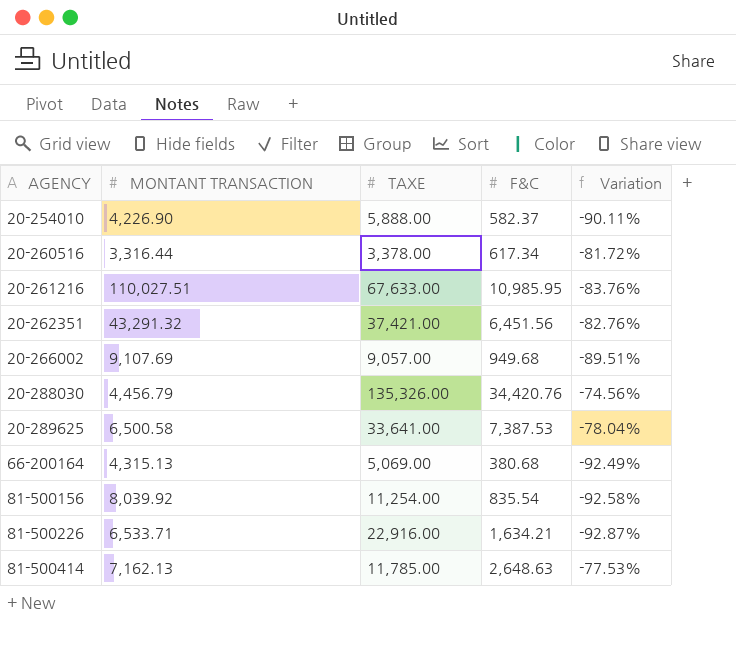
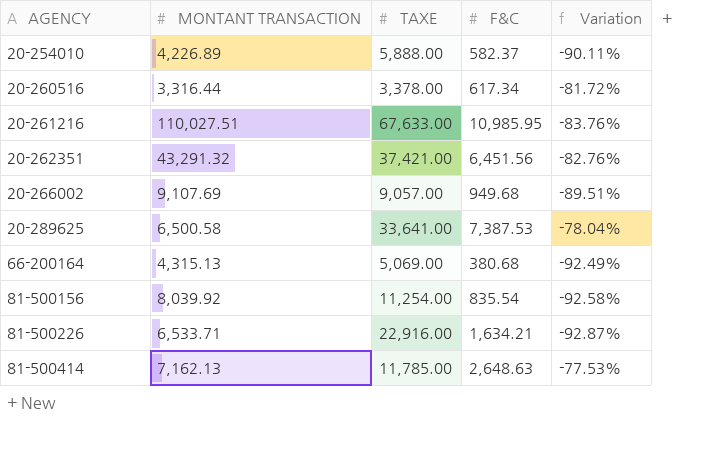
row 20-288030: 4,456.79 | 135,326.00 | 34,420.76 | -74.56% -> none
20-254010 | MONTANT TRANSACTION: 4,226.90 -> 4,226.89

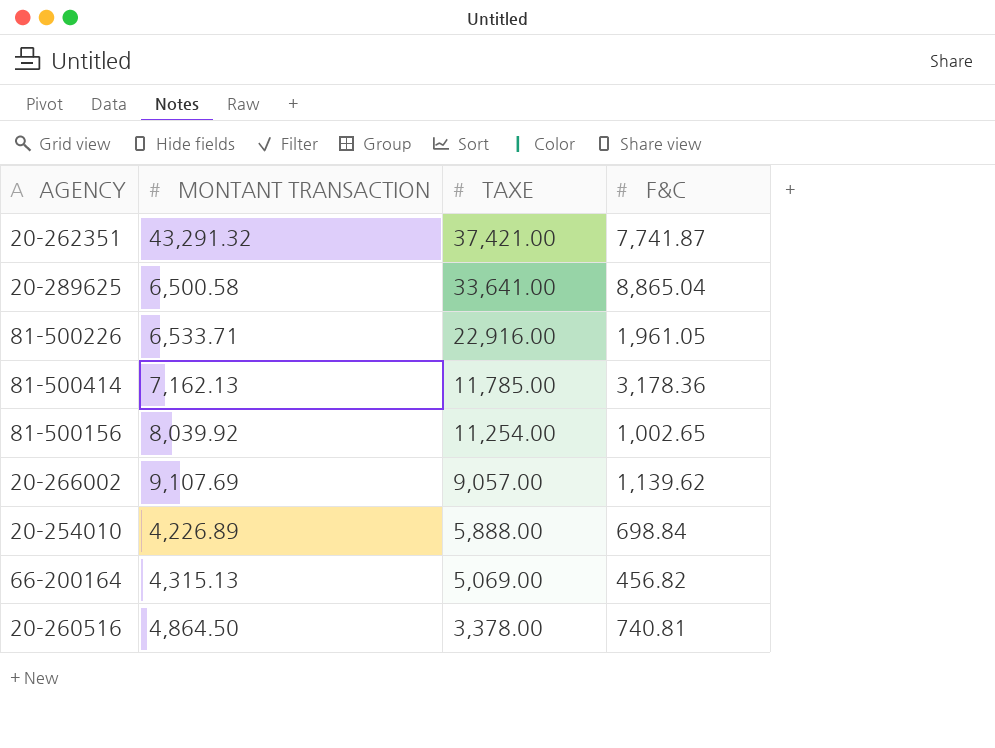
row order: AGENCY ascending -> TAXE descending
column Variation | formula: ([F&C] - [TAXE]) / [TAXE] -> none
row 20-261216: 110,027.51 | 67,633.00 | 10,985.95 | -83.76% -> none
20-262351 | F&C: 6,451.56 -> 7,741.87
20-289625 | F&C: 7,387.53 -> 8,865.04
81-500226 | F&C: 1,634.21 -> 1,961.05
81-500414 | F&C: 2,648.63 -> 3,178.36
81-500156 | F&C: 835.54 -> 1,002.65
20-266002 | F&C: 949.68 -> 1,139.62
20-254010 | F&C: 582.37 -> 698.84
66-200164 | F&C: 380.68 -> 456.82
20-260516 | MONTANT TRANSACTION: 3,316.44 -> 4,864.50
20-260516 | F&C: 617.34 -> 740.81

